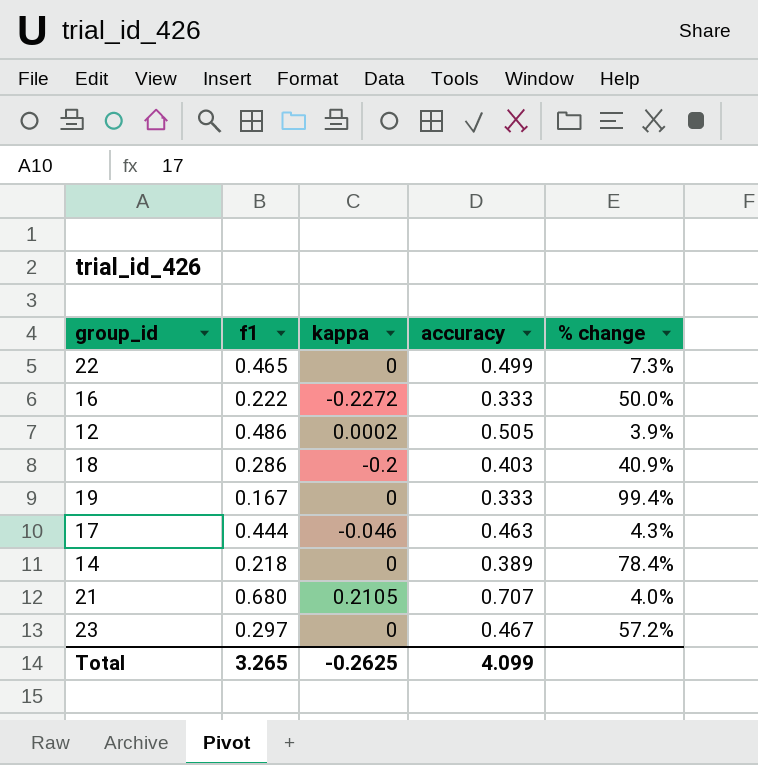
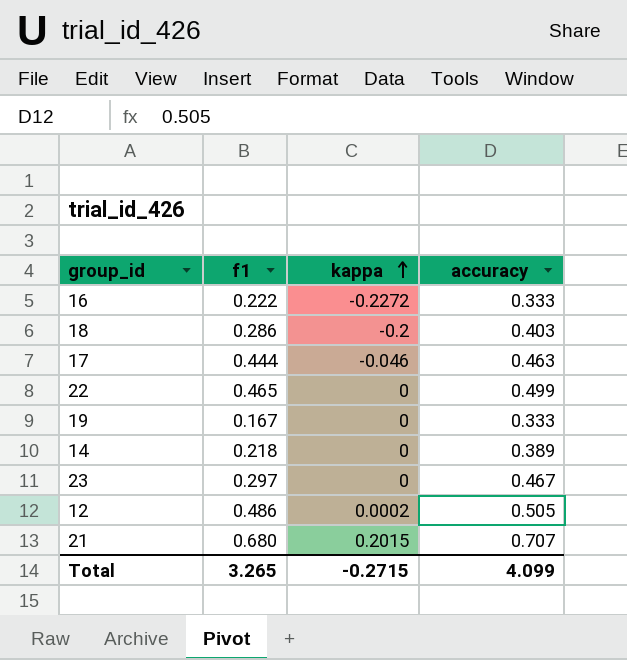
row order: none -> kappa ascending
column % change | formula: ([accuracy] - [f1]) / [f1] -> none
21 | kappa: 0.2105 -> 0.2015
Total | kappa: -0.2625 -> -0.2715

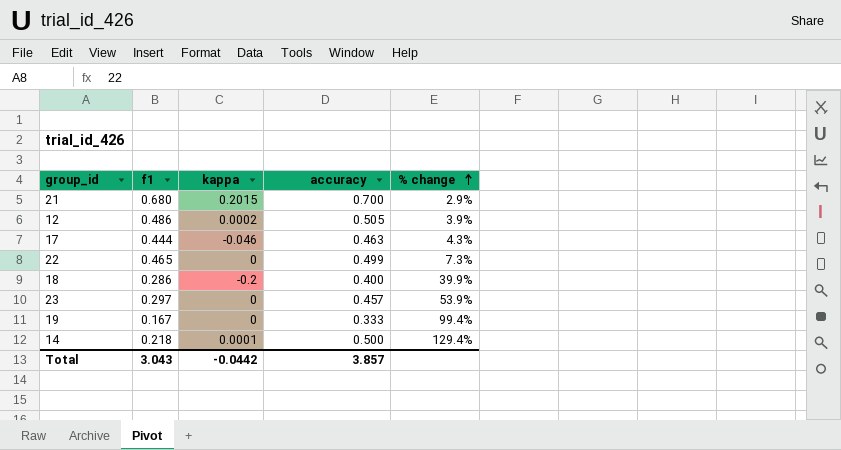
row order: kappa ascending -> % change ascending
column % change | formula: none -> ([accuracy] - [f1]) / [f1]
row 16: 0.222 | -0.2272 | 0.333 -> none
21 | accuracy: 0.707 -> 0.700
18 | accuracy: 0.403 -> 0.400
23 | accuracy: 0.467 -> 0.457
14 | kappa: 0 -> 0.0001
14 | accuracy: 0.389 -> 0.500
Total | f1: 3.265 -> 3.043
Total | kappa: -0.2715 -> -0.0442
Total | accuracy: 4.099 -> 3.857

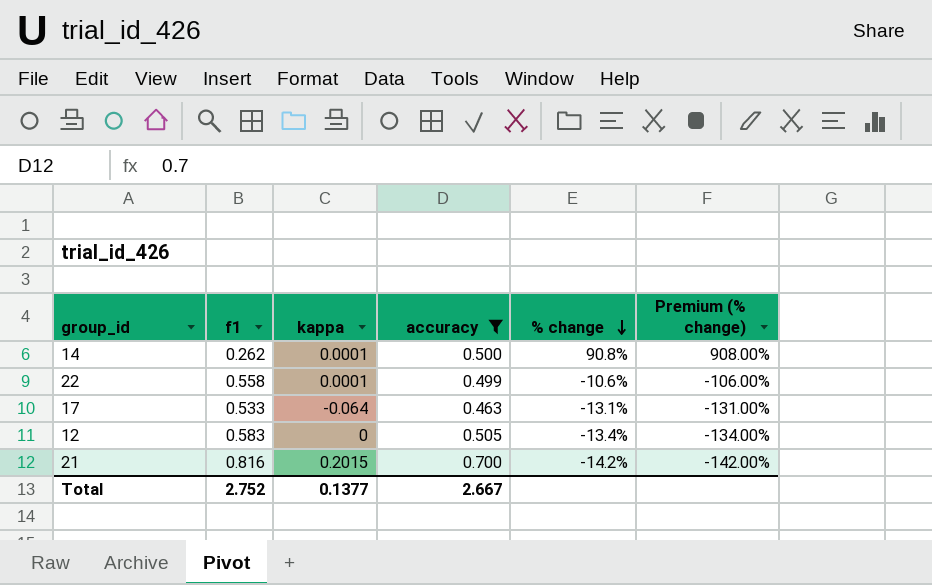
filter: none -> accuracy >= 0.463
row order: % change ascending -> % change descending
column Premium (% change) | formula: none -> [% change] * 10
14 | f1: 0.218 -> 0.262
14 | % change: 129.4% -> 90.8%
22 | f1: 0.465 -> 0.558
22 | kappa: 0 -> 0.0001
22 | % change: 7.3% -> -10.6%
17 | f1: 0.444 -> 0.533
17 | kappa: -0.046 -> -0.064
17 | % change: 4.3% -> -13.1%
12 | f1: 0.486 -> 0.583
12 | kappa: 0.0002 -> 0
12 | % change: 3.9% -> -13.4%
21 | f1: 0.680 -> 0.816
21 | % change: 2.9% -> -14.2%
Total | f1: 3.043 -> 2.752
Total | kappa: -0.0442 -> 0.1377
Total | accuracy: 3.857 -> 2.667

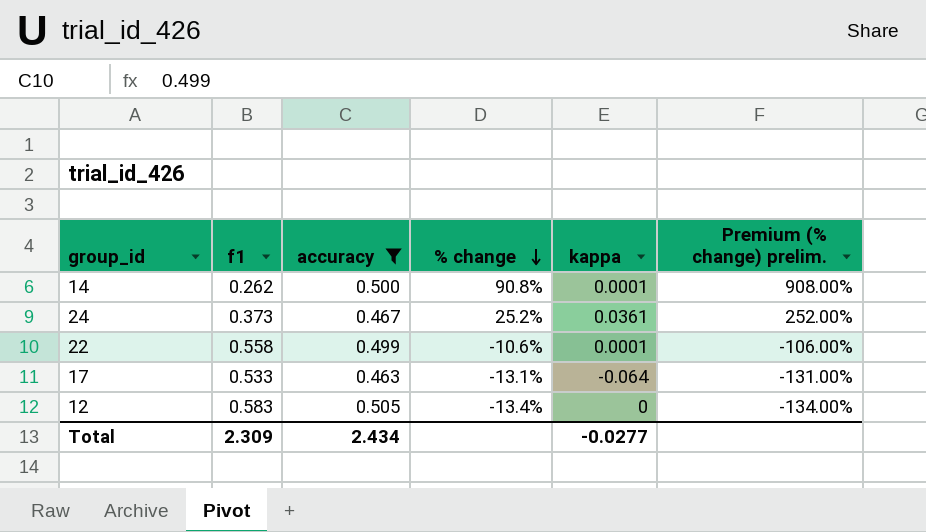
column kappa | position: 3 -> 5
column name: Premium (% change) -> Premium (% change) prelim.
row 21: 0.816 | 0.2015 | 0.700 | -14.2% | -142.00% -> none
row 24: none -> 0.373 | 0.467 | 25.2% | 0.0361 | 252.00%
Total | f1: 2.752 -> 2.309
Total | accuracy: 2.667 -> 2.434
Total | kappa: 0.1377 -> -0.0277

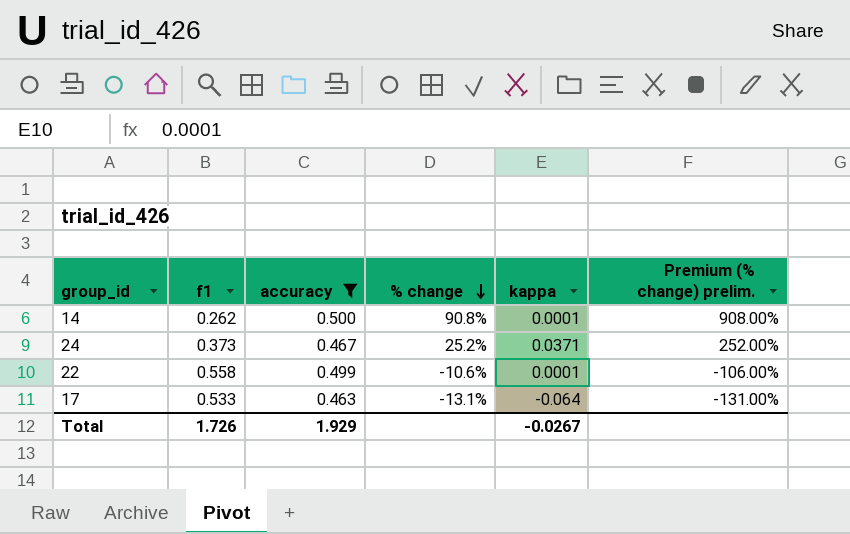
row 12: 0.583 | 0.505 | -13.4% | 0 | -134.00% -> none
24 | kappa: 0.0361 -> 0.0371
Total | f1: 2.309 -> 1.726
Total | accuracy: 2.434 -> 1.929
Total | kappa: -0.0277 -> -0.0267

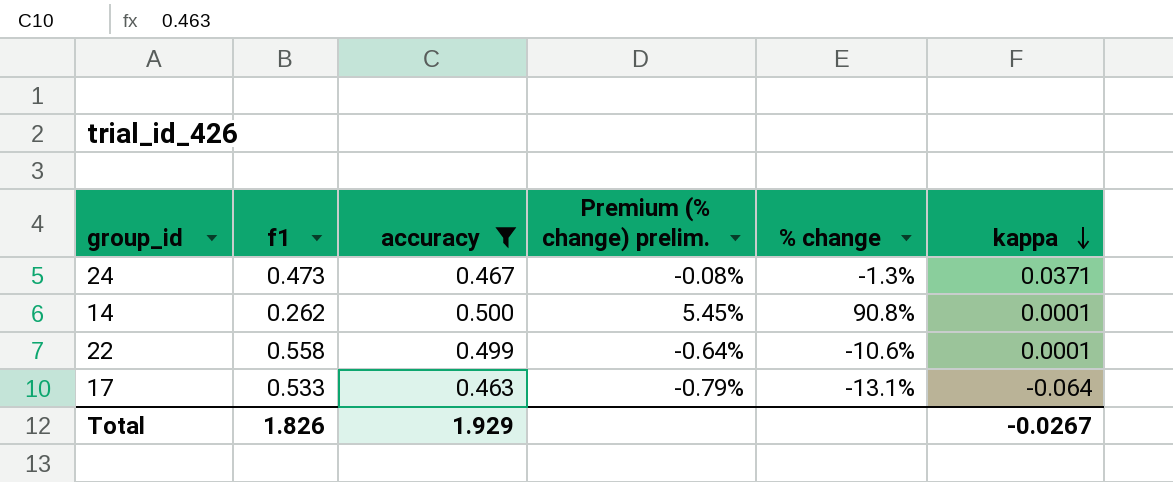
row order: % change descending -> kappa descending
column Premium (% change) prelim. | formula: [% change] * 10 -> [% change] * 0.06
column Premium (% change) prelim. | position: 6 -> 4
24 | f1: 0.373 -> 0.473
24 | % change: 25.2% -> -1.3%
Total | f1: 1.726 -> 1.826

